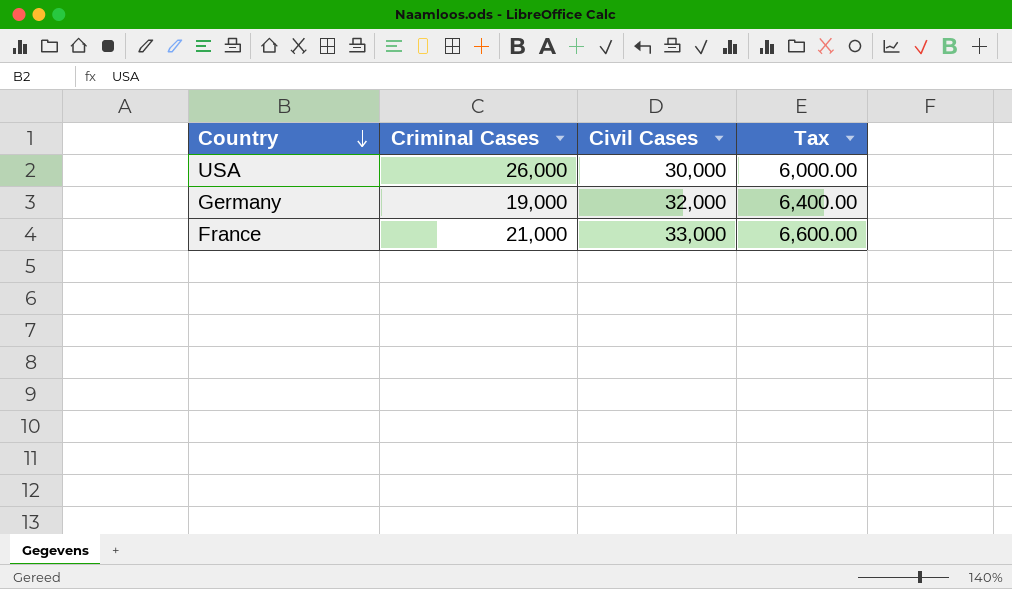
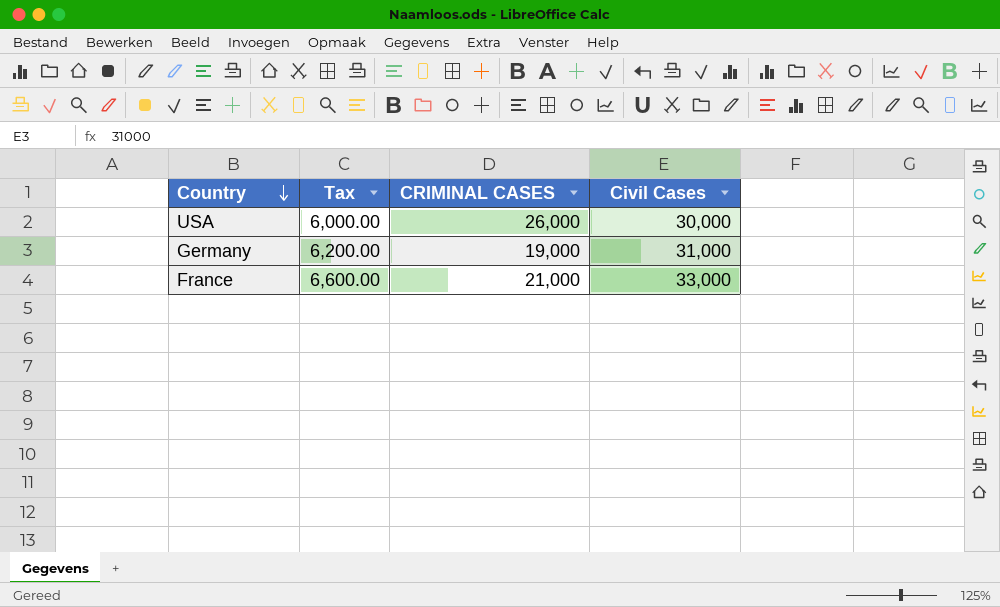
column Tax | position: 4 -> 2
column name: Criminal Cases -> CRIMINAL CASES
Germany | Tax: 6,400.00 -> 6,200.00
Germany | Civil Cases: 32,000 -> 31,000

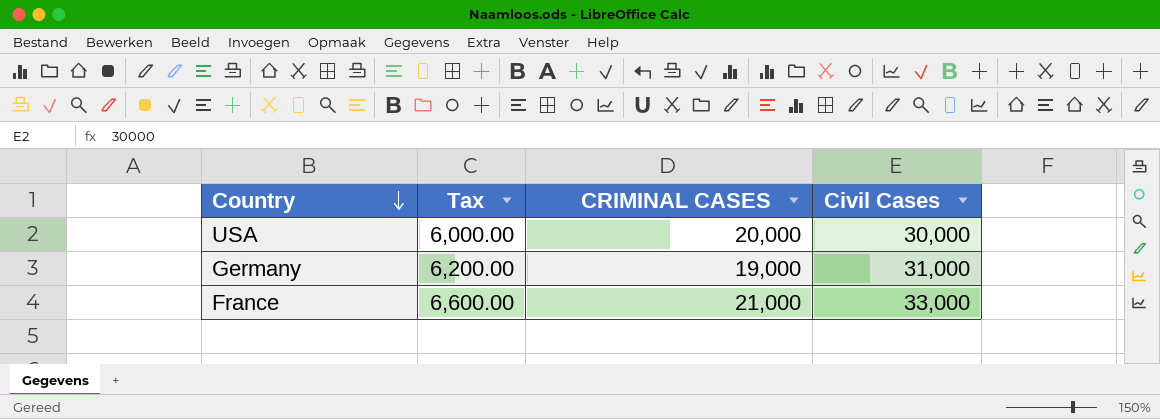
USA | CRIMINAL CASES: 26,000 -> 20,000

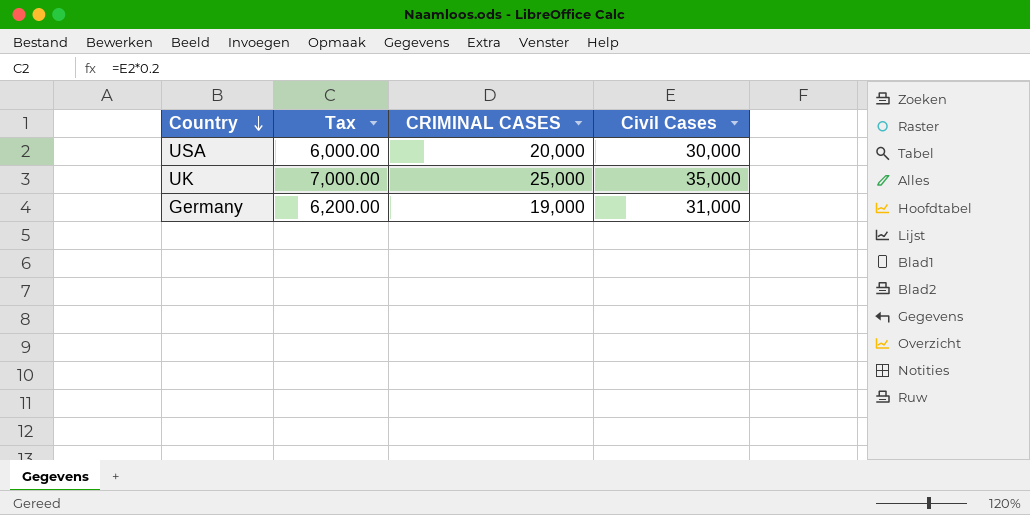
row France: 6,600.00 | 21,000 | 33,000 -> none
row UK: none -> 7,000.00 | 25,000 | 35,000

